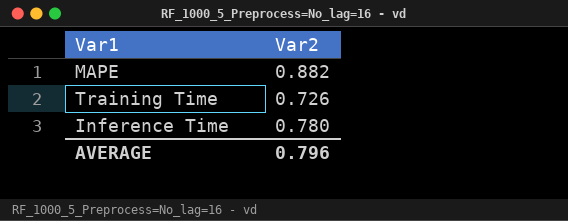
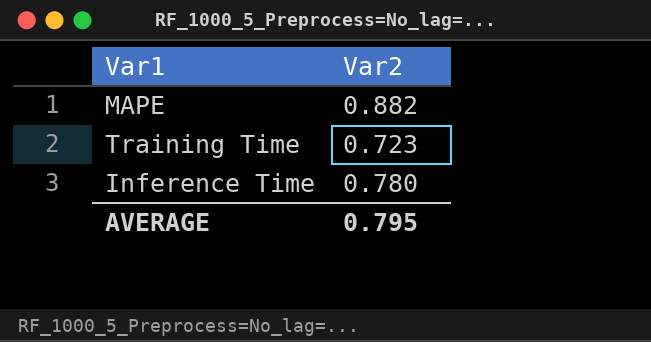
Training Time | Var2: 0.726 -> 0.723
AVERAGE | Var2: 0.796 -> 0.795

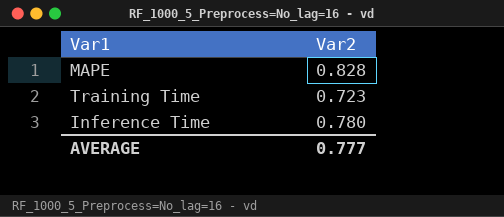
MAPE | Var2: 0.882 -> 0.828
AVERAGE | Var2: 0.795 -> 0.777

